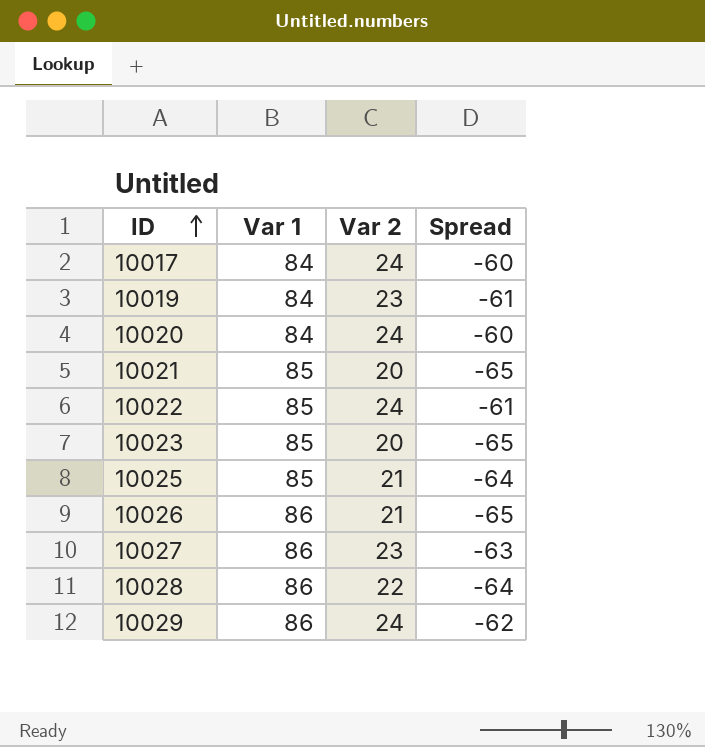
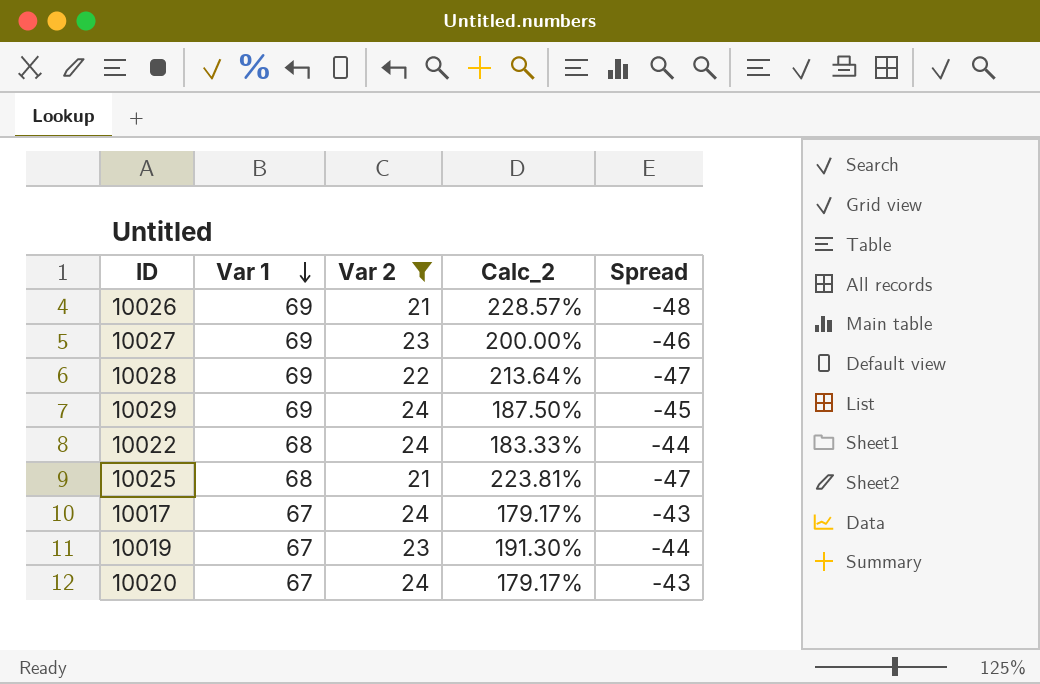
filter: none -> Var 2 != 20
row order: ID ascending -> Var 1 descending
column Calc_2 | formula: none -> ([Var 1] - [Var 2]) / [Var 2]
10026 | Var 1: 86 -> 69
10026 | Spread: -65 -> -48
10027 | Var 1: 86 -> 69
10027 | Spread: -63 -> -46
10028 | Var 1: 86 -> 69
10028 | Spread: -64 -> -47
10029 | Var 1: 86 -> 69
10029 | Spread: -62 -> -45
10022 | Var 1: 85 -> 68
10022 | Spread: -61 -> -44
10025 | Var 1: 85 -> 68
10025 | Spread: -64 -> -47
10017 | Var 1: 84 -> 67
10017 | Spread: -60 -> -43
10019 | Var 1: 84 -> 67
10019 | Spread: -61 -> -44
10020 | Var 1: 84 -> 67
10020 | Spread: -60 -> -43

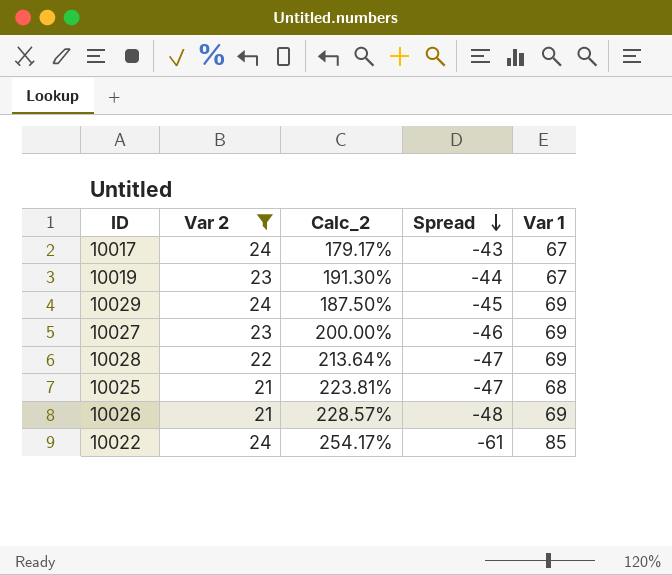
row order: Var 1 descending -> Spread descending
column Var 1 | position: 2 -> 5
row 10020: 67 | 24 | 179.17% | -43 -> none
10022 | Calc_2: 183.33% -> 254.17%
10022 | Spread: -44 -> -61
10022 | Var 1: 68 -> 85

